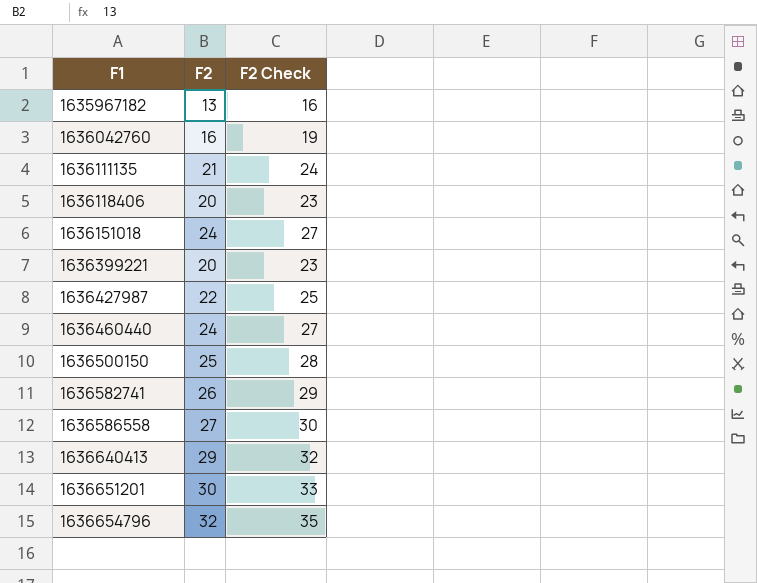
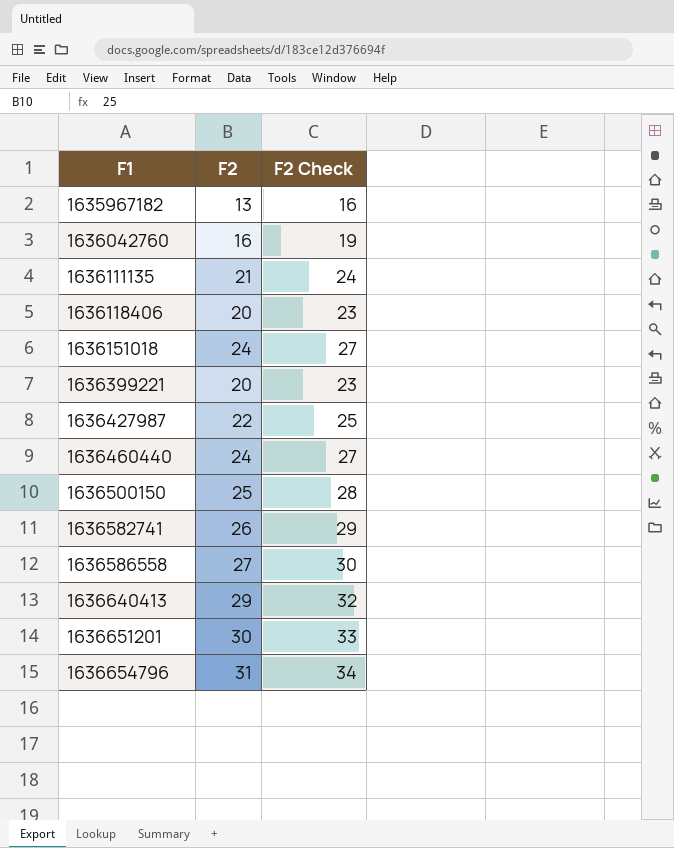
1636654796 | F2: 32 -> 31
1636654796 | F2 Check: 35 -> 34

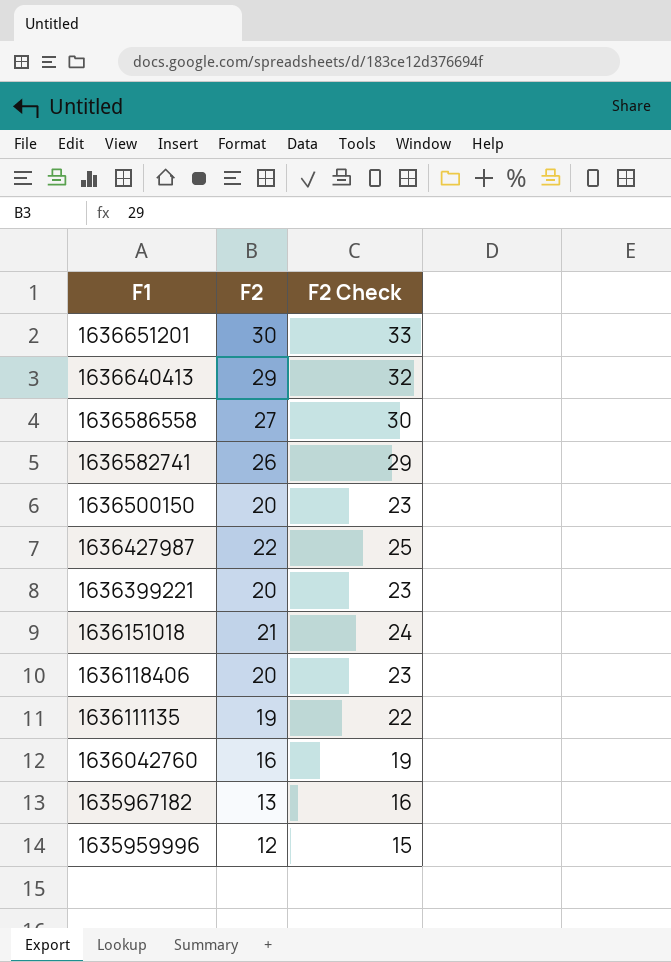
row order: F1 ascending -> F1 descending
row 1636460440: 24 | 27 -> none
row 1636654796: 31 | 34 -> none
1636500150 | F2: 25 -> 20
1636500150 | F2 Check: 28 -> 23
1636151018 | F2: 24 -> 21
1636151018 | F2 Check: 27 -> 24
1636111135 | F2: 21 -> 19
1636111135 | F2 Check: 24 -> 22
row 1635959996: none -> 12 | 15

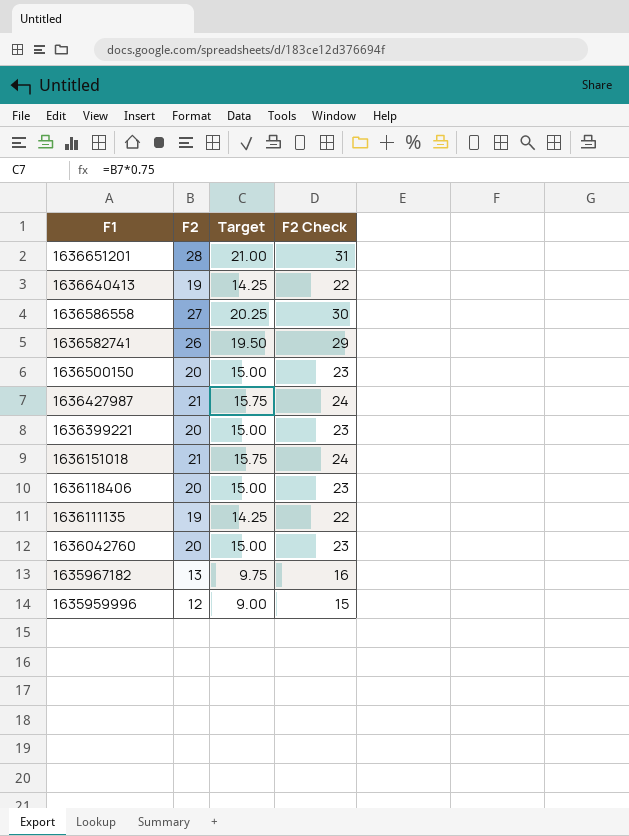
column Target | formula: none -> [F2] * 0.75
1636651201 | F2: 30 -> 28
1636651201 | F2 Check: 33 -> 31
1636640413 | F2: 29 -> 19
1636640413 | F2 Check: 32 -> 22
1636427987 | F2: 22 -> 21
1636427987 | F2 Check: 25 -> 24
1636042760 | F2: 16 -> 20
1636042760 | F2 Check: 19 -> 23

